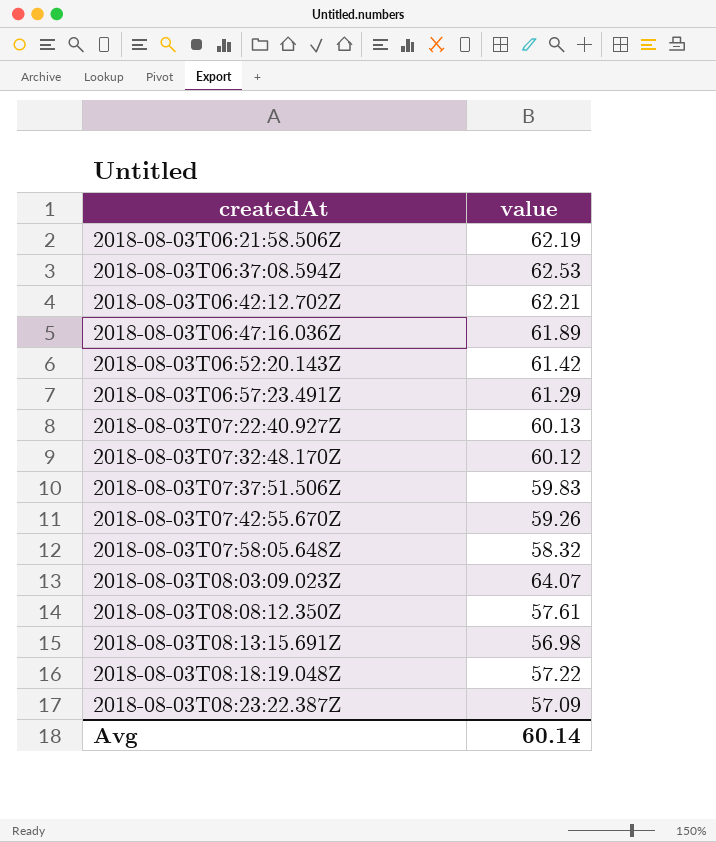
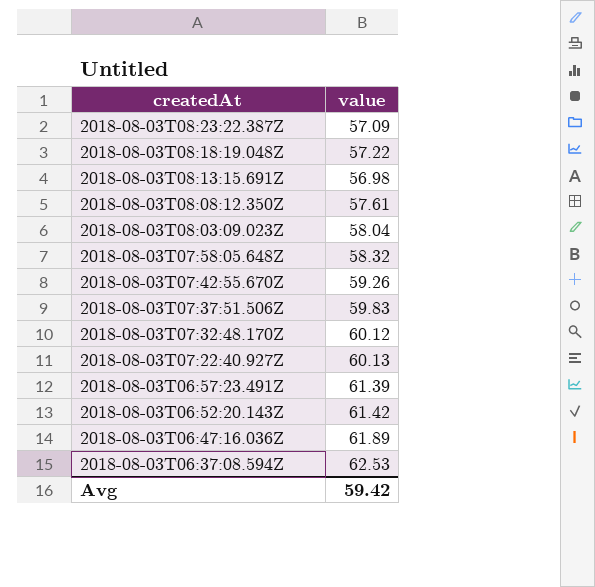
row order: createdAt ascending -> createdAt descending
row 2018-08-03T06:21:58.506Z: 62.19 -> none
row 2018-08-03T06:42:12.702Z: 62.21 -> none
2018-08-03T08:03:09.023Z | value: 64.07 -> 58.04
2018-08-03T06:57:23.491Z | value: 61.29 -> 61.39
Avg | value: 60.14 -> 59.42

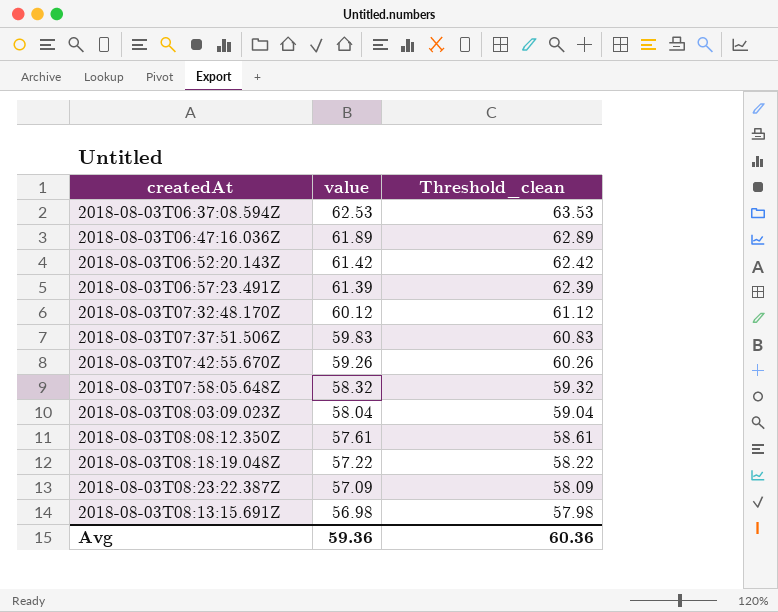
row order: createdAt descending -> value descending
column Threshold_clean | formula: none -> [value] + 1
row 2018-08-03T07:22:40.927Z: 60.13 -> none
Avg | value: 59.42 -> 59.36

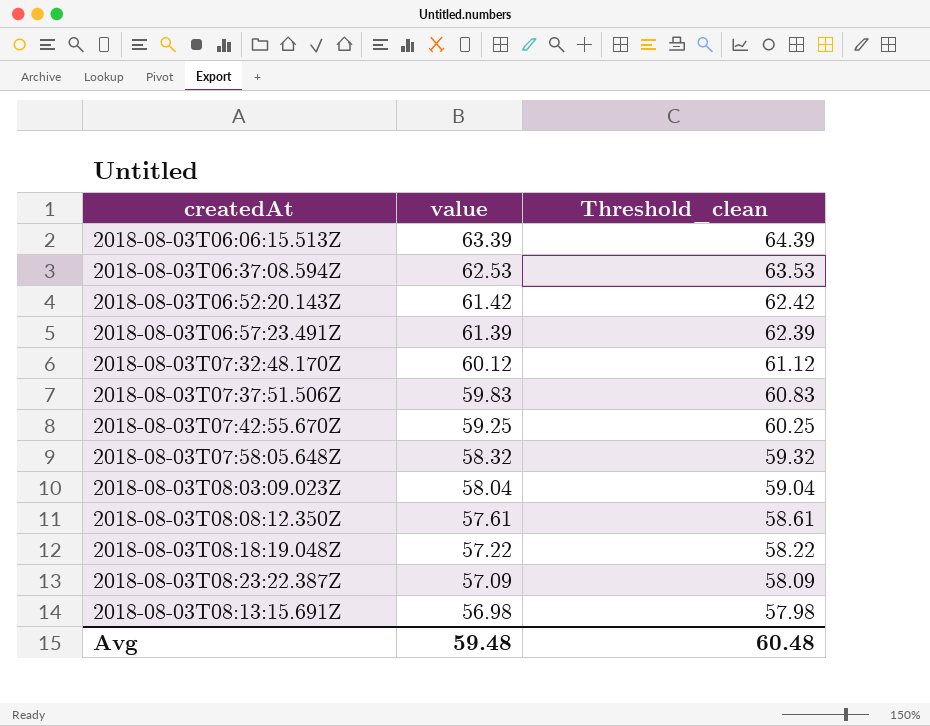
row 2018-08-03T06:47:16.036Z: 61.89 | 62.89 -> none
row 2018-08-03T06:06:15.513Z: none -> 63.39 | 64.39
2018-08-03T07:42:55.670Z | value: 59.26 -> 59.25
2018-08-03T07:42:55.670Z | Threshold_clean: 60.26 -> 60.25
Avg | value: 59.36 -> 59.48
Avg | Threshold_clean: 60.36 -> 60.48

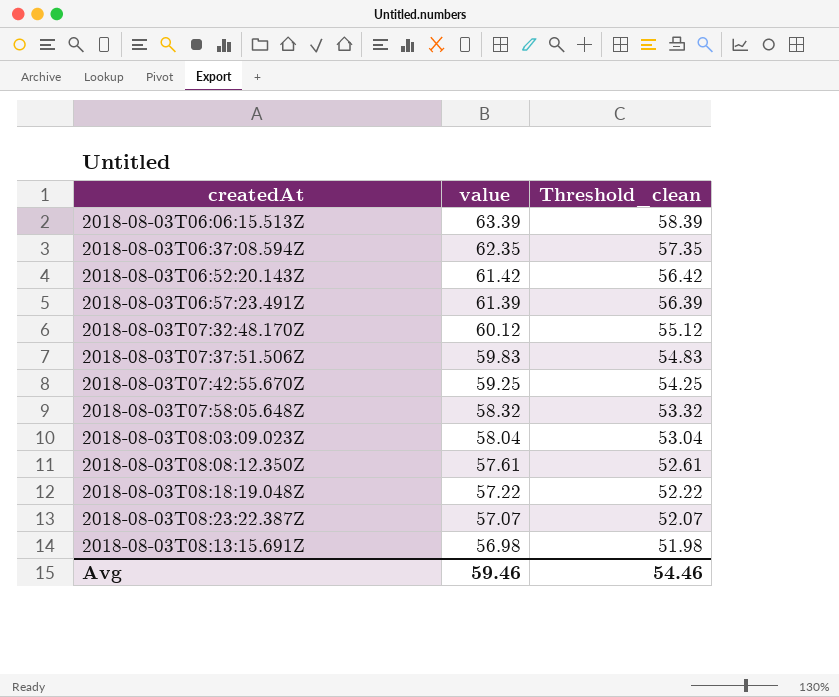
column Threshold_clean | formula: [value] + 1 -> [value] - 5
2018-08-03T06:37:08.594Z | value: 62.53 -> 62.35
2018-08-03T08:23:22.387Z | value: 57.09 -> 57.07
Avg | value: 59.48 -> 59.46
Avg | Threshold_clean: 60.48 -> 54.46

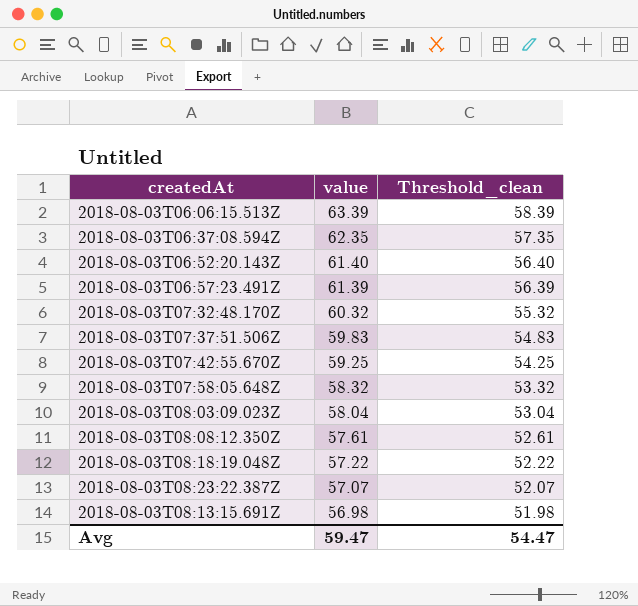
2018-08-03T06:52:20.143Z | value: 61.42 -> 61.40
2018-08-03T06:52:20.143Z | Threshold_clean: 56.42 -> 56.40
2018-08-03T07:32:48.170Z | value: 60.12 -> 60.32
2018-08-03T07:32:48.170Z | Threshold_clean: 55.12 -> 55.32
Avg | value: 59.46 -> 59.47
Avg | Threshold_clean: 54.46 -> 54.47

